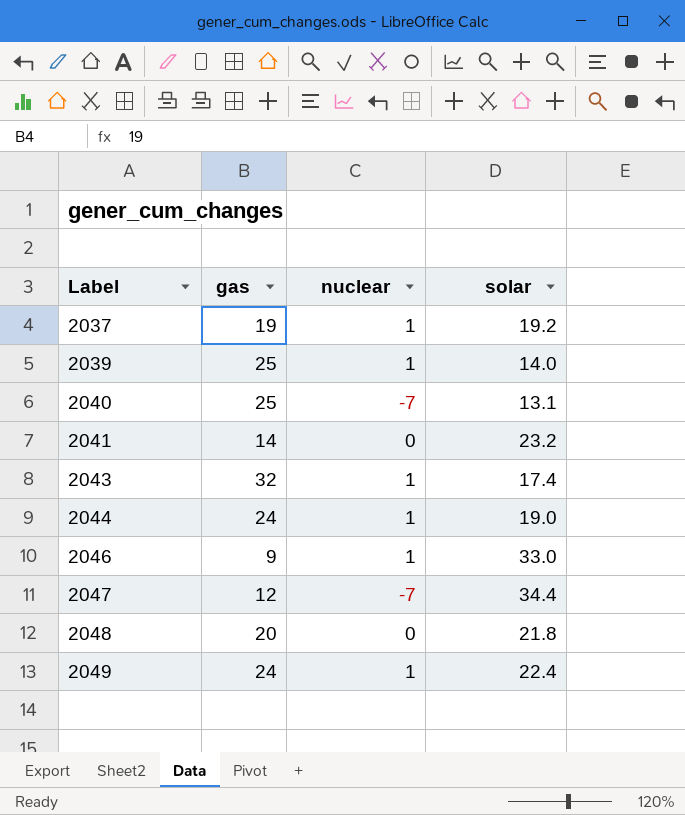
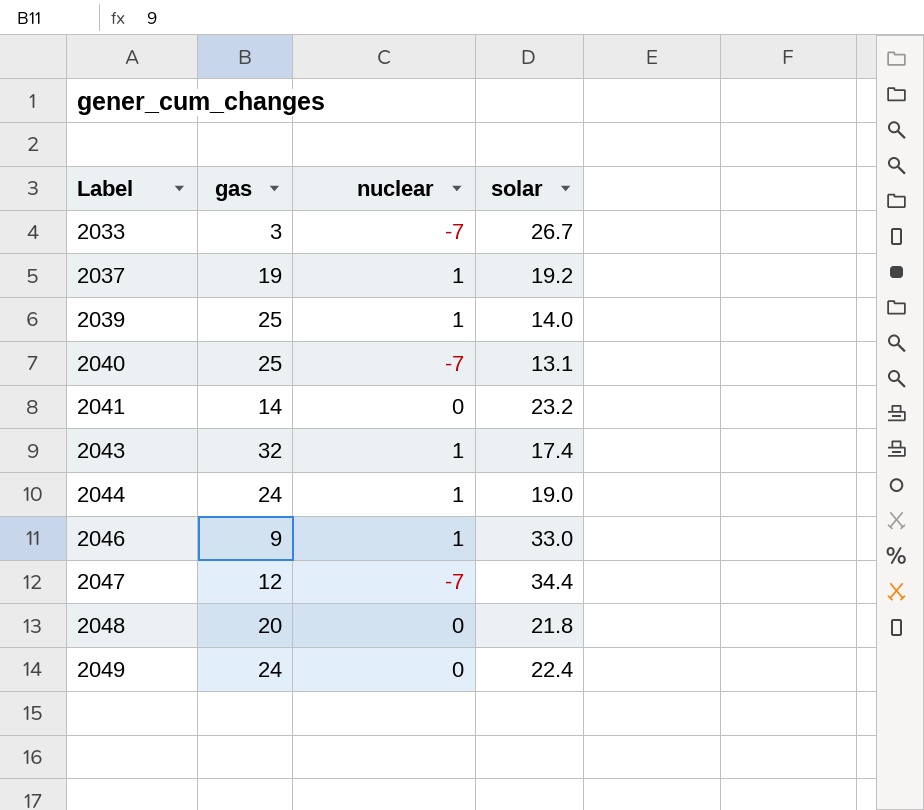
row 2033: none -> 3 | -7 | 26.7
2049 | nuclear: 1 -> 0

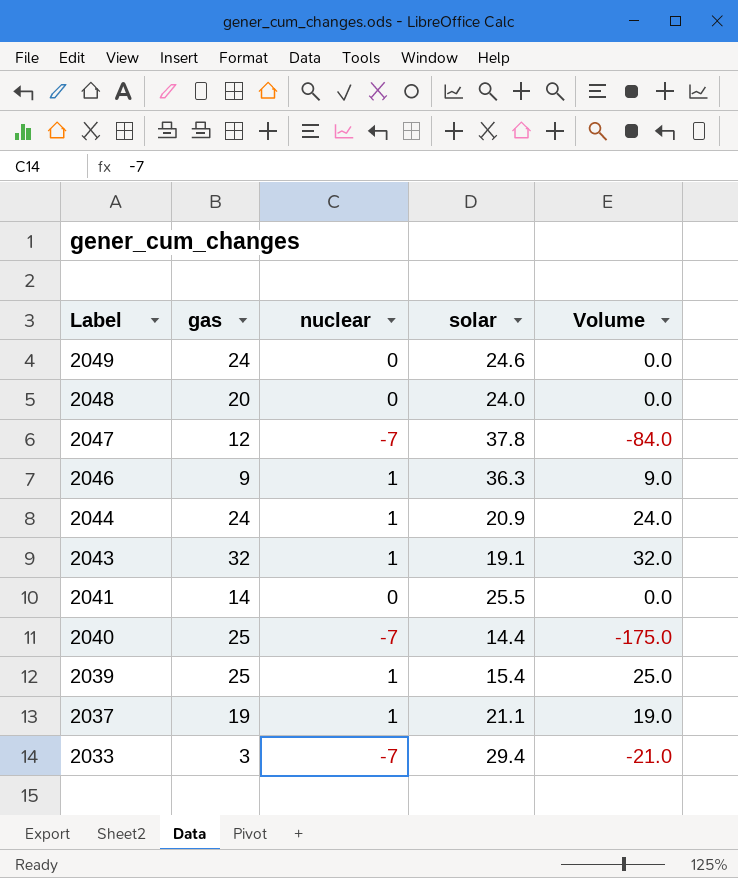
row order: Label ascending -> Label descending
column Volume | formula: none -> [gas] * [nuclear]
2049 | solar: 22.4 -> 24.6
2048 | solar: 21.8 -> 24.0
2047 | solar: 34.4 -> 37.8
2046 | solar: 33.0 -> 36.3
2044 | solar: 19.0 -> 20.9
2043 | solar: 17.4 -> 19.1
2041 | solar: 23.2 -> 25.5
2040 | solar: 13.1 -> 14.4
2039 | solar: 14.0 -> 15.4
2037 | solar: 19.2 -> 21.1
2033 | solar: 26.7 -> 29.4

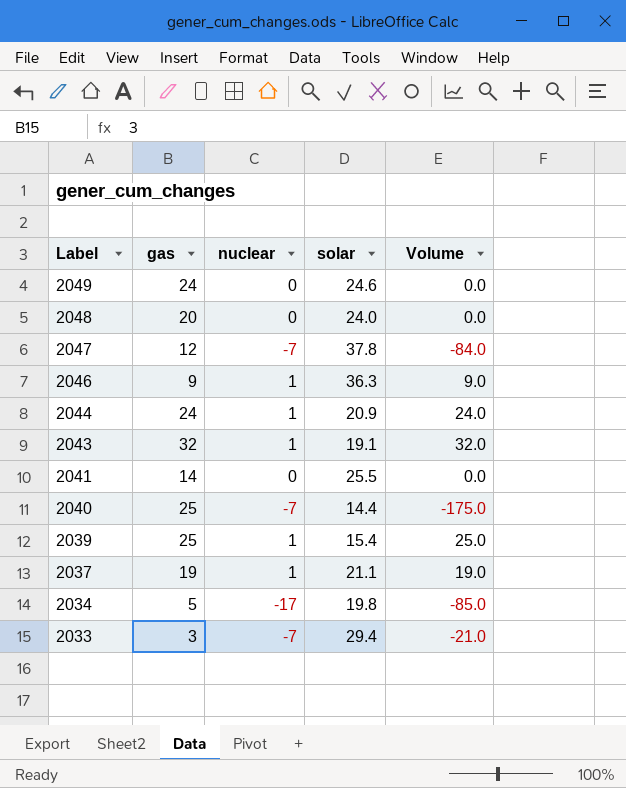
row 2034: none -> 5 | -17 | 19.8 | -85.0

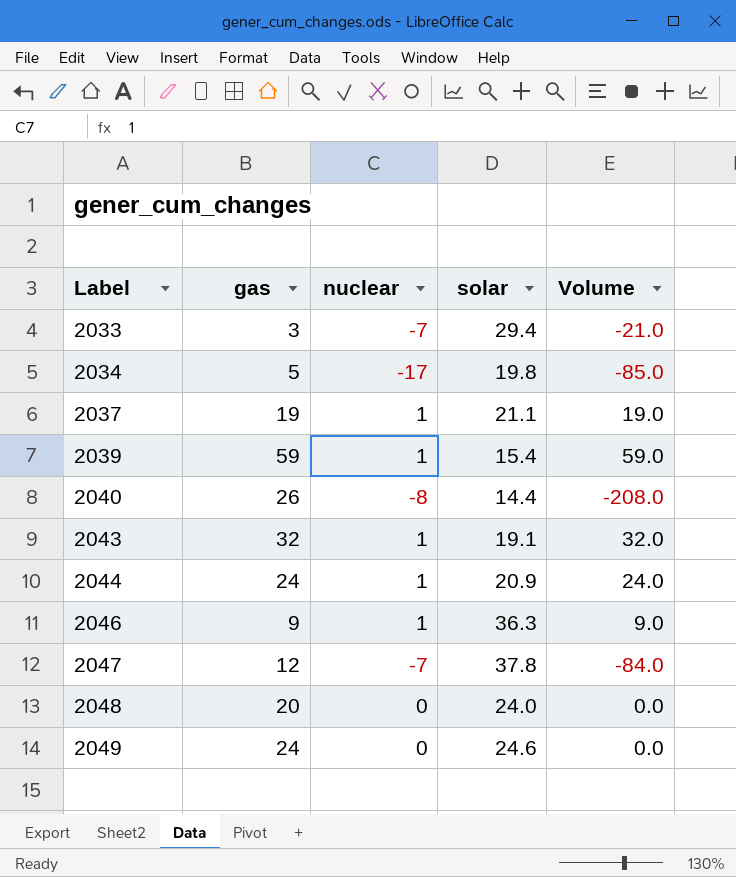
row order: Label descending -> Label ascending
row 2041: 14 | 0 | 25.5 | 0.0 -> none
2039 | gas: 25 -> 59
2039 | Volume: 25.0 -> 59.0
2040 | gas: 25 -> 26
2040 | nuclear: -7 -> -8
2040 | Volume: -175.0 -> -208.0

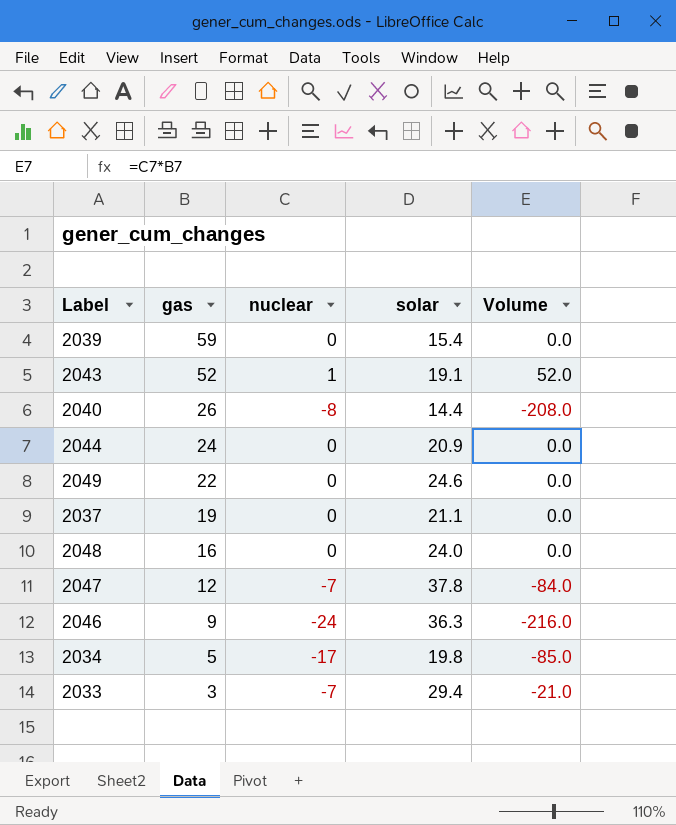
row order: Label ascending -> gas descending
2039 | nuclear: 1 -> 0
2039 | Volume: 59.0 -> 0.0
2043 | gas: 32 -> 52
2043 | Volume: 32.0 -> 52.0
2044 | nuclear: 1 -> 0
2044 | Volume: 24.0 -> 0.0
2049 | gas: 24 -> 22
2037 | nuclear: 1 -> 0
2037 | Volume: 19.0 -> 0.0
2048 | gas: 20 -> 16
2046 | nuclear: 1 -> -24
2046 | Volume: 9.0 -> -216.0

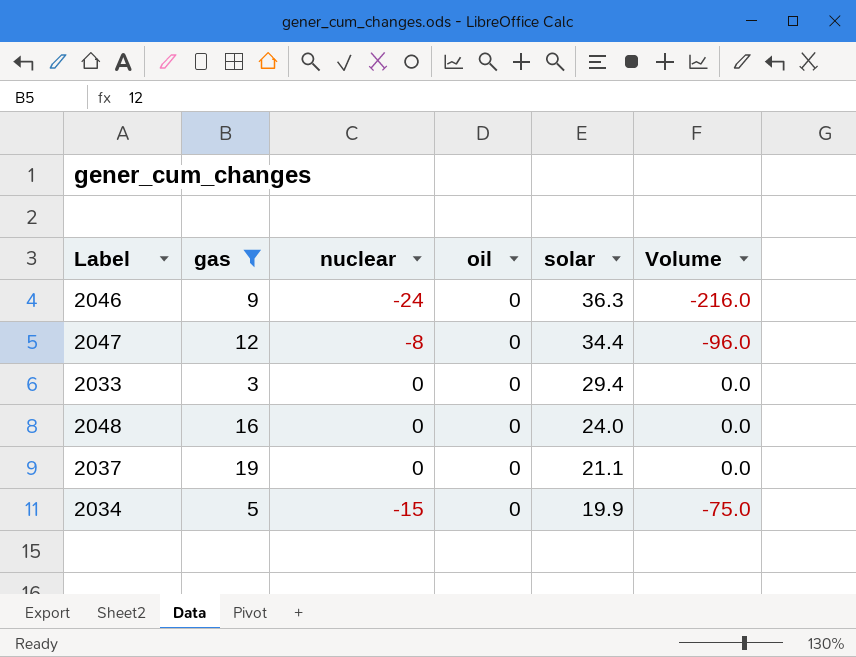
filter: none -> gas <= 19
row order: gas descending -> solar descending
column oil | position: none -> 4
2047 | nuclear: -7 -> -8
2047 | solar: 37.8 -> 34.4
2047 | Volume: -84.0 -> -96.0
2033 | nuclear: -7 -> 0
2033 | Volume: -21.0 -> 0.0
2034 | nuclear: -17 -> -15
2034 | solar: 19.8 -> 19.9
2034 | Volume: -85.0 -> -75.0

